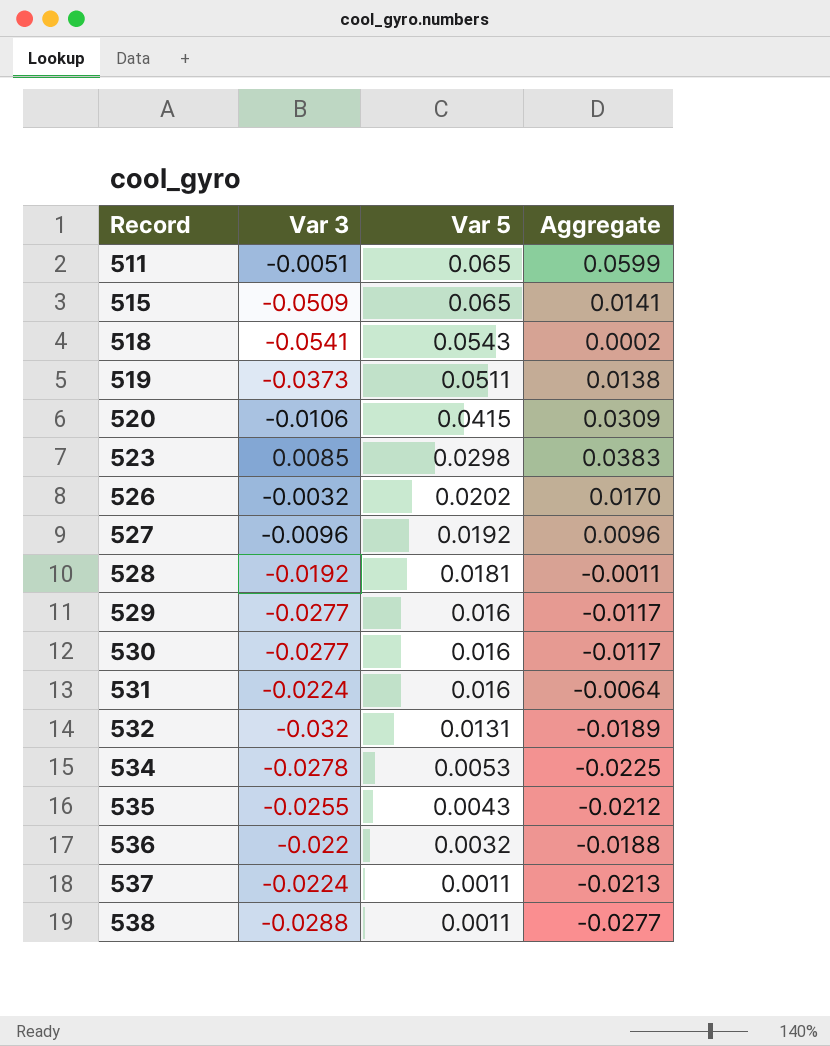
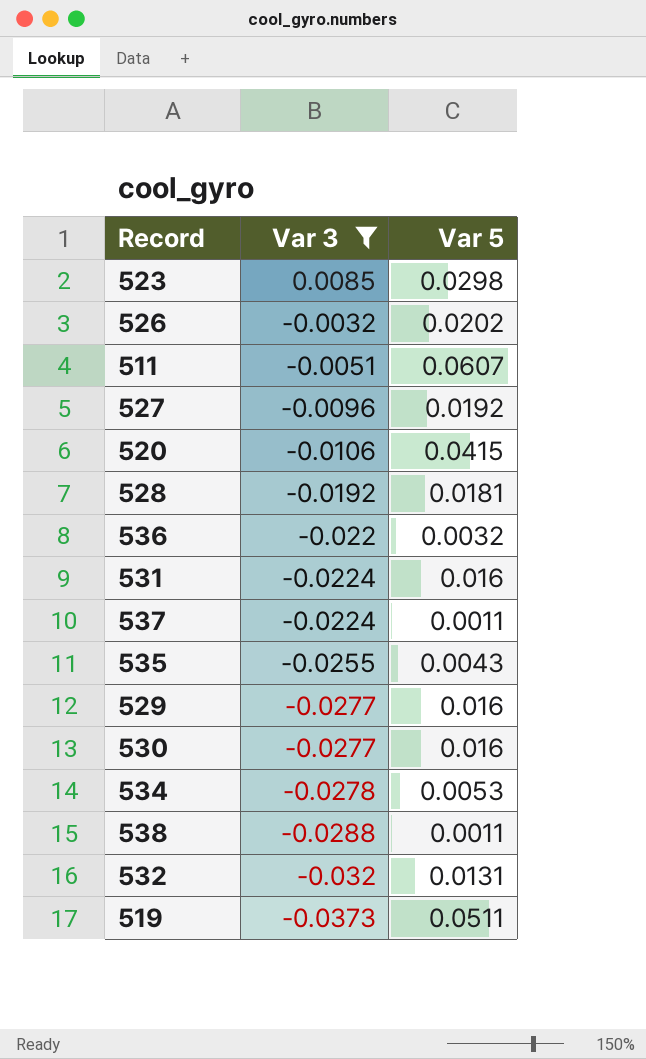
filter: none -> Var 3 >= -0.0373
row order: Record ascending -> Var 3 descending
column Aggregate | formula: [Var 3] + [Var 5] -> none
511 | Var 5: 0.065 -> 0.0607

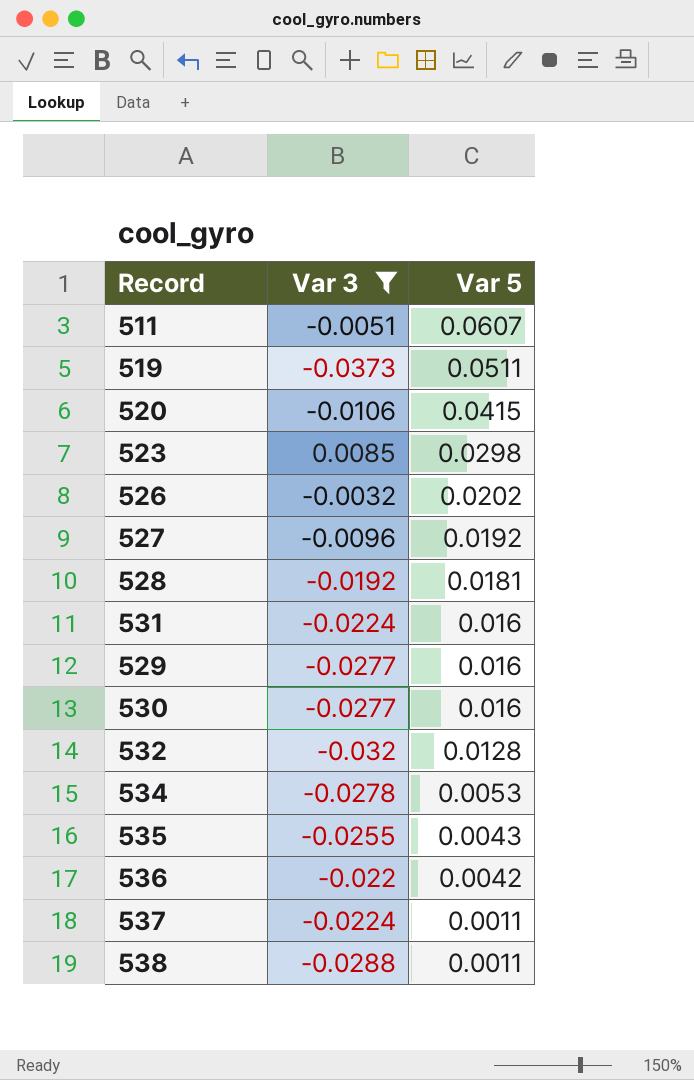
row order: Var 3 descending -> Var 5 descending
532 | Var 5: 0.0131 -> 0.0128
536 | Var 5: 0.0032 -> 0.0042

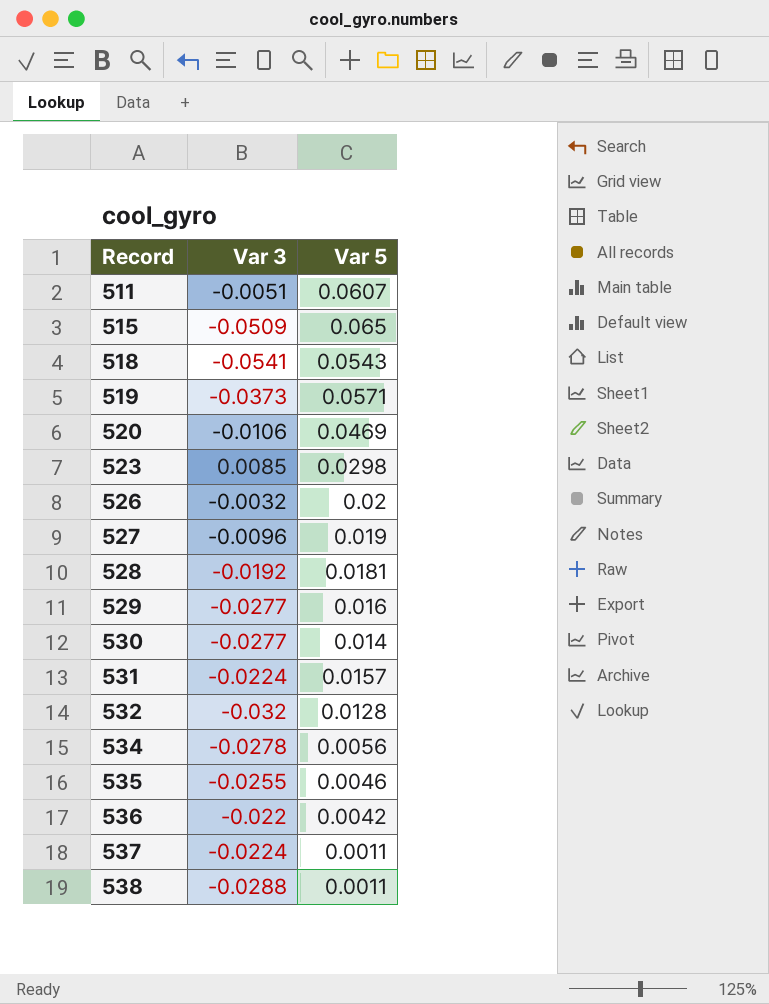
filter: Var 3 >= -0.0373 -> none
row order: Var 5 descending -> Record ascending
519 | Var 5: 0.0511 -> 0.0571
520 | Var 5: 0.0415 -> 0.0469
526 | Var 5: 0.0202 -> 0.02
527 | Var 5: 0.0192 -> 0.019
530 | Var 5: 0.016 -> 0.014
531 | Var 5: 0.016 -> 0.0157
534 | Var 5: 0.0053 -> 0.0056
535 | Var 5: 0.0043 -> 0.0046

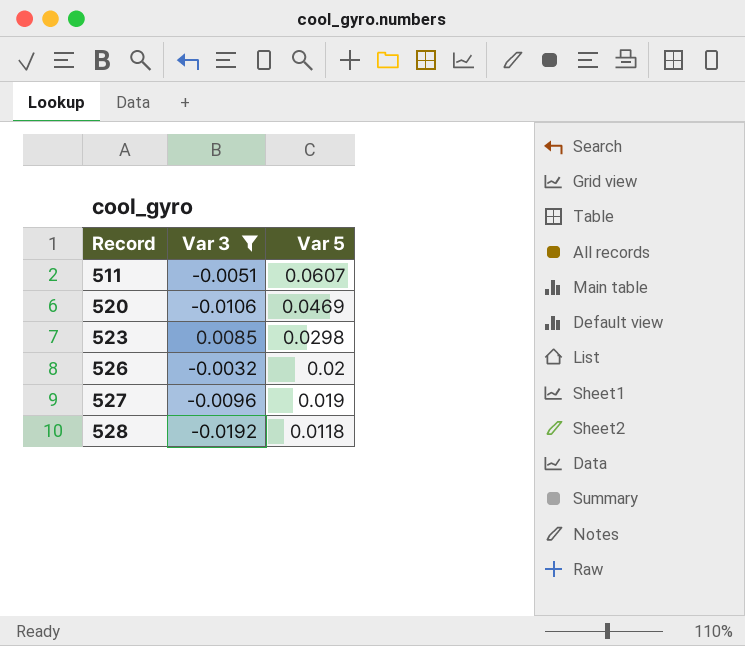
filter: none -> Var 3 >= -0.0192
528 | Var 5: 0.0181 -> 0.0118

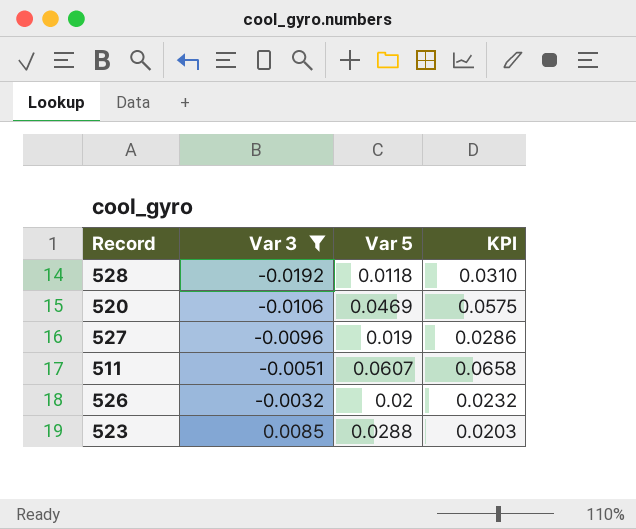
row order: Record ascending -> Var 3 ascending
column KPI | formula: none -> [Var 5] - [Var 3]
523 | Var 5: 0.0298 -> 0.0288

